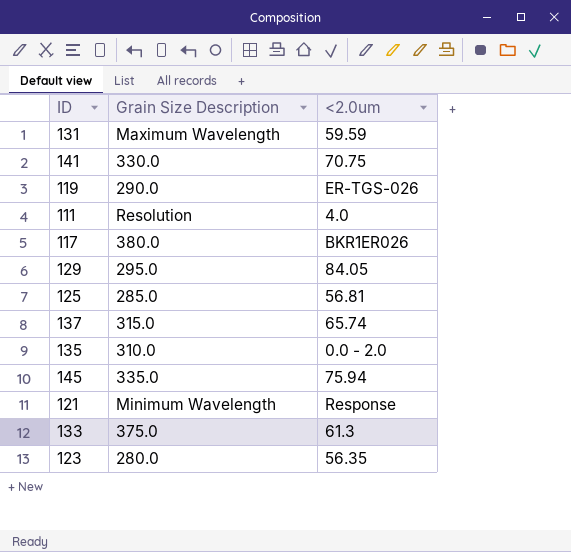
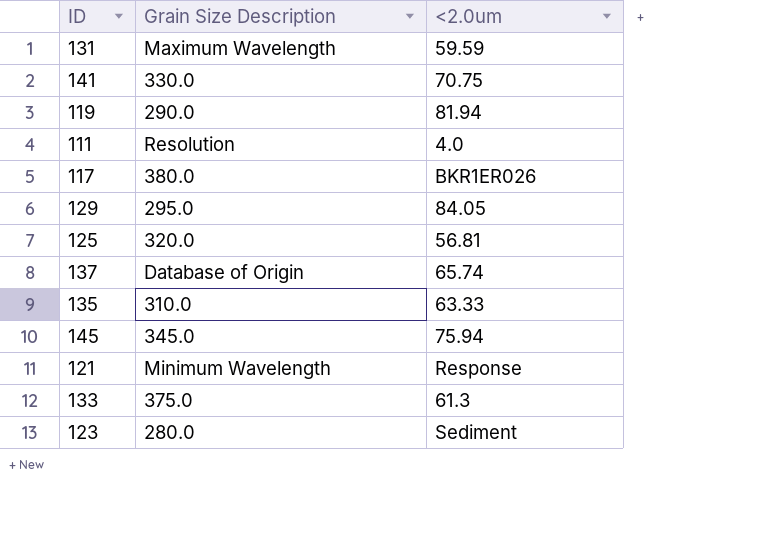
119 | <2.0um: ER-TGS-026 -> 81.94
125 | Grain Size Description: 285.0 -> 320.0
137 | Grain Size Description: 315.0 -> Database of Origin
135 | <2.0um: 0.0 - 2.0 -> 63.33
145 | Grain Size Description: 335.0 -> 345.0
123 | <2.0um: 56.35 -> Sediment

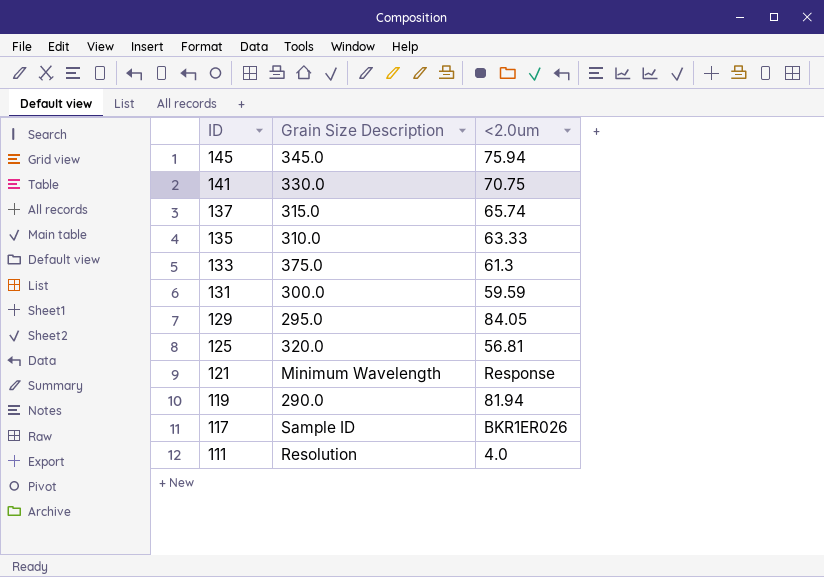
row order: none -> ID descending
row 123: 280.0 | Sediment -> none
137 | Grain Size Description: Database of Origin -> 315.0
131 | Grain Size Description: Maximum Wavelength -> 300.0
117 | Grain Size Description: 380.0 -> Sample ID

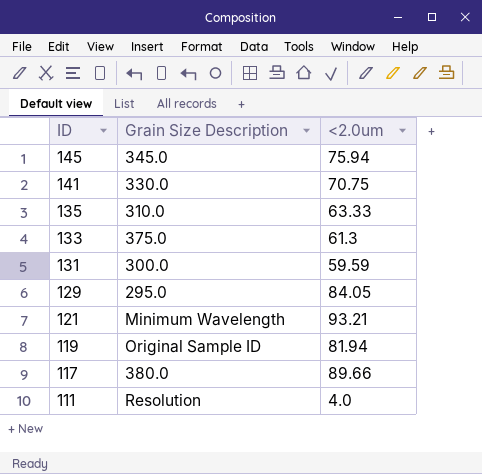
row 137: 315.0 | 65.74 -> none
row 125: 320.0 | 56.81 -> none
121 | <2.0um: Response -> 93.21
119 | Grain Size Description: 290.0 -> Original Sample ID
117 | Grain Size Description: Sample ID -> 380.0
117 | <2.0um: BKR1ER026 -> 89.66

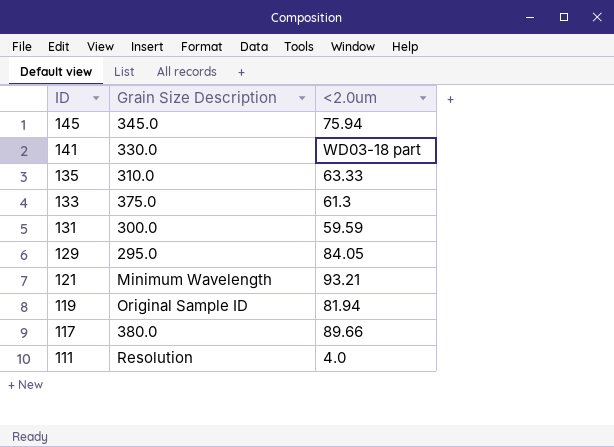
141 | <2.0um: 70.75 -> WD03-18 part

